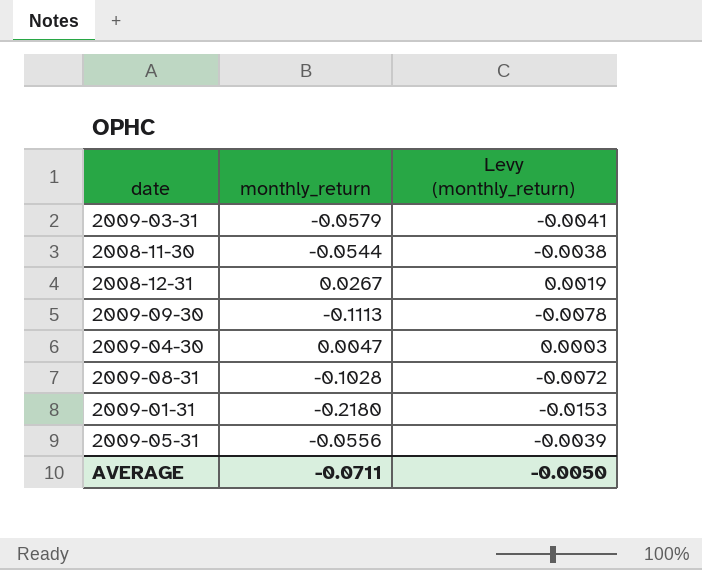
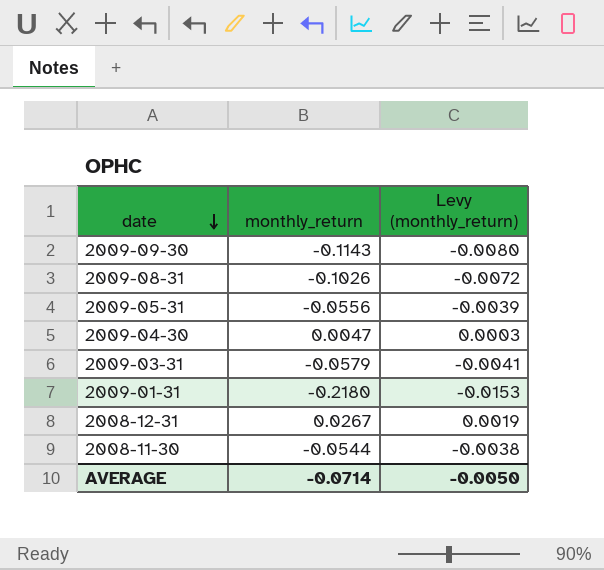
row order: none -> date descending
2009-09-30 | monthly_return: -0.1113 -> -0.1143
2009-09-30 | Levy (monthly_return): -0.0078 -> -0.0080
2009-08-31 | monthly_return: -0.1028 -> -0.1026
AVERAGE | monthly_return: -0.0711 -> -0.0714

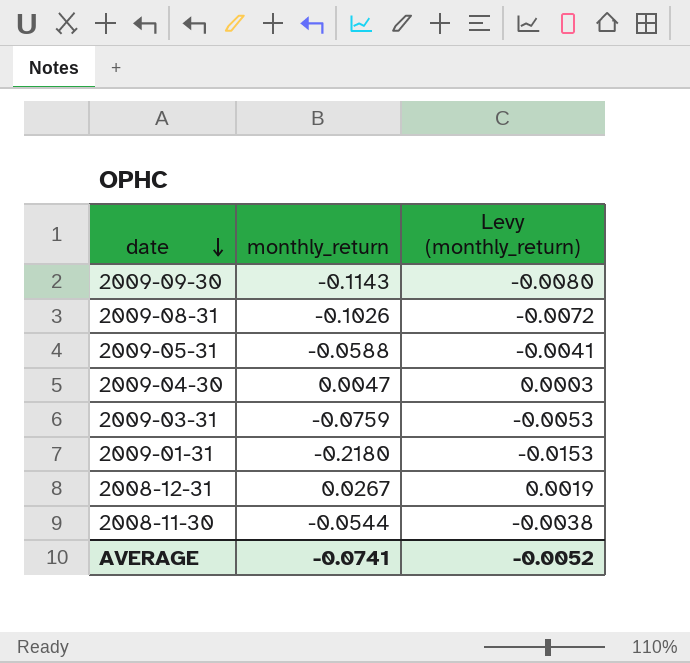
2009-05-31 | monthly_return: -0.0556 -> -0.0588
2009-05-31 | Levy (monthly_return): -0.0039 -> -0.0041
2009-03-31 | monthly_return: -0.0579 -> -0.0759
2009-03-31 | Levy (monthly_return): -0.0041 -> -0.0053
AVERAGE | monthly_return: -0.0714 -> -0.0741
AVERAGE | Levy (monthly_return): -0.0050 -> -0.0052

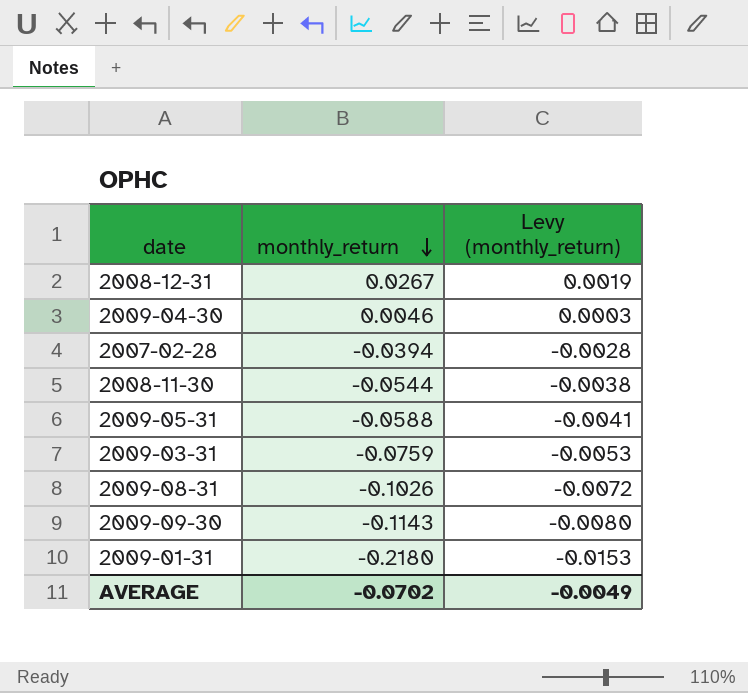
row order: date descending -> monthly_return descending
2009-04-30 | monthly_return: 0.0047 -> 0.0046
row 2007-02-28: none -> -0.0394 | -0.0028
AVERAGE | monthly_return: -0.0741 -> -0.0702
AVERAGE | Levy (monthly_return): -0.0052 -> -0.0049

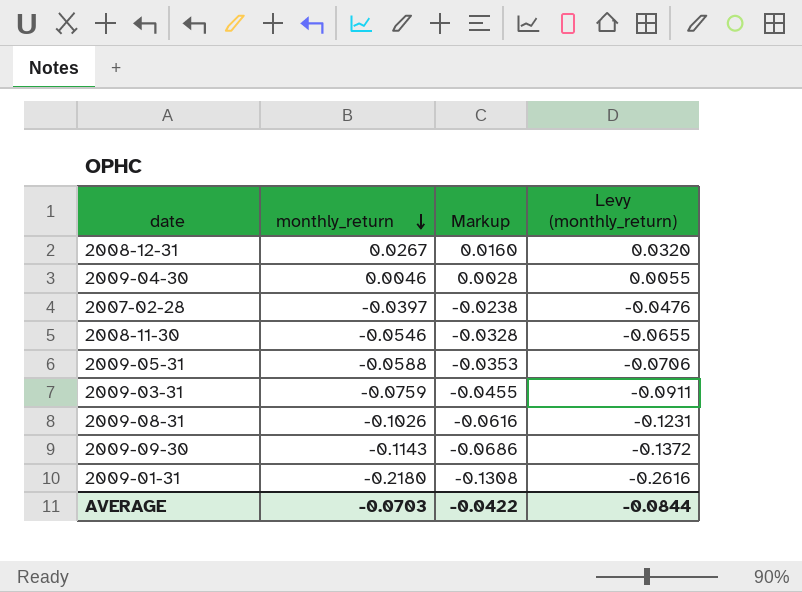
column Markup | formula: none -> [monthly_return] * 0.6
column Levy (monthly_return) | formula: [monthly_return] * 0.07 -> [monthly_return] * 1.2
2007-02-28 | monthly_return: -0.0394 -> -0.0397
2008-11-30 | monthly_return: -0.0544 -> -0.0546
AVERAGE | monthly_return: -0.0702 -> -0.0703
AVERAGE | Levy (monthly_return): -0.0049 -> -0.0844

